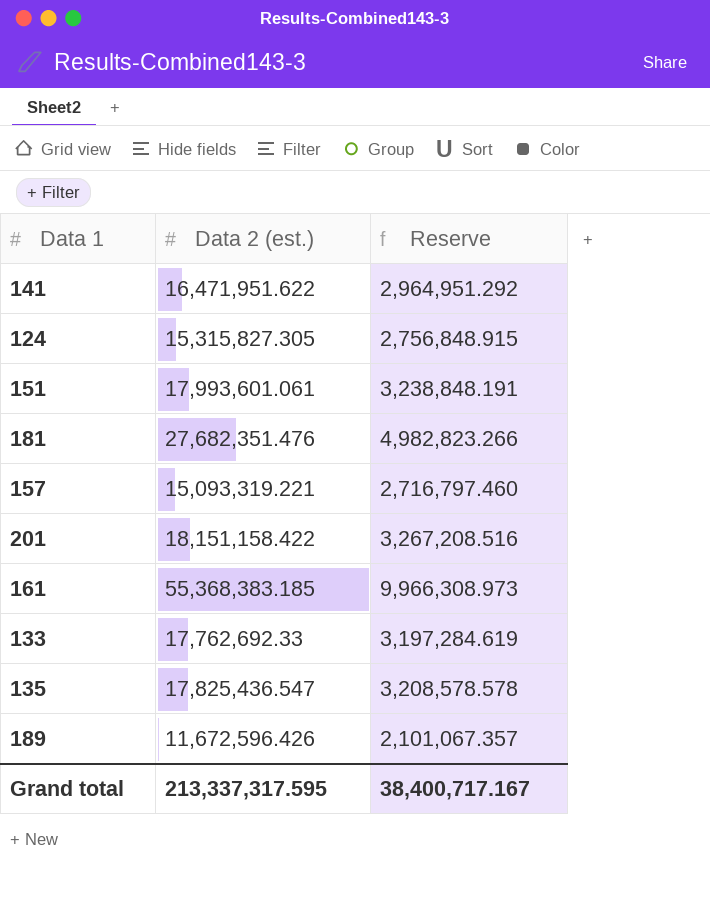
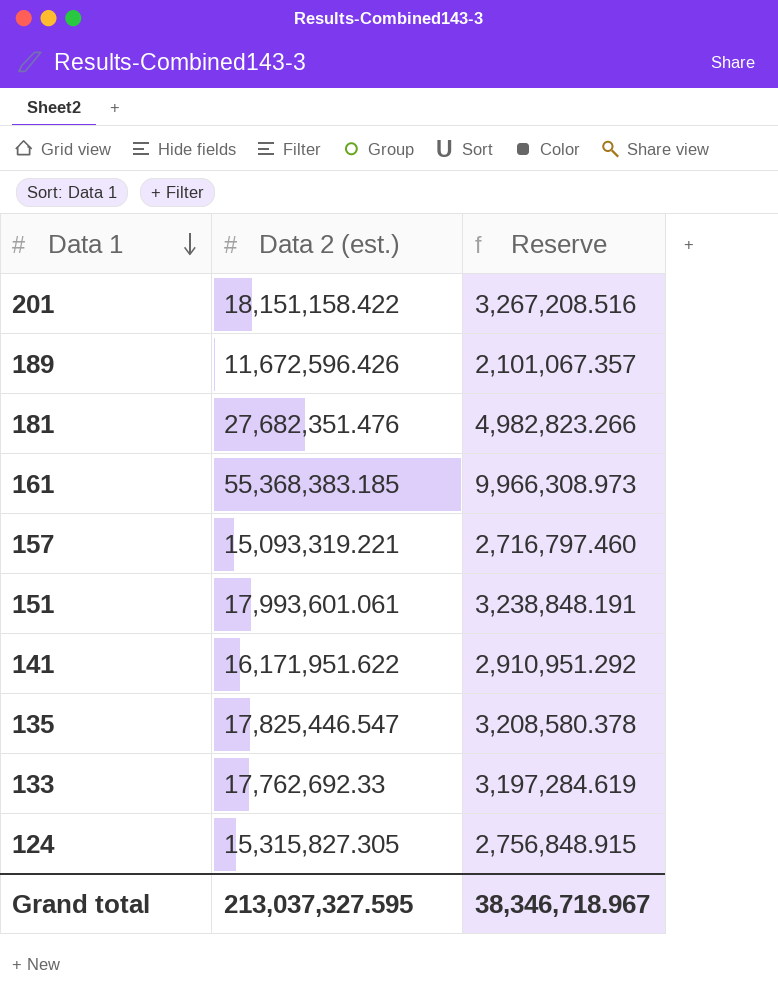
row order: none -> Data 1 descending
141 | Data 2 (est.): 16,471,951.622 -> 16,171,951.622
141 | Reserve: 2,964,951.292 -> 2,910,951.292
135 | Data 2 (est.): 17,825,436.547 -> 17,825,446.547
135 | Reserve: 3,208,578.578 -> 3,208,580.378
Grand total | Data 2 (est.): 213,337,317.595 -> 213,037,327.595
Grand total | Reserve: 38,400,717.167 -> 38,346,718.967

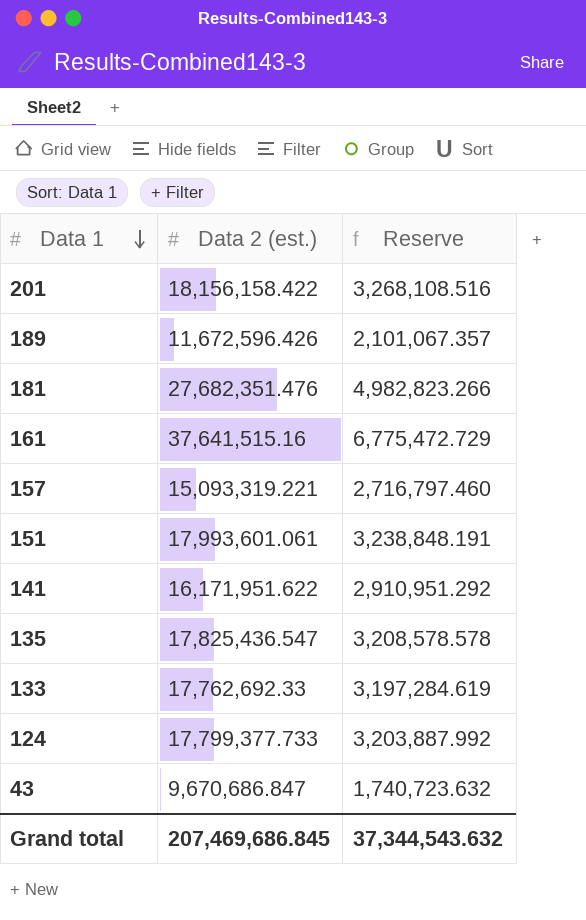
201 | Data 2 (est.): 18,151,158.422 -> 18,156,158.422
201 | Reserve: 3,267,208.516 -> 3,268,108.516
161 | Data 2 (est.): 55,368,383.185 -> 37,641,515.16
161 | Reserve: 9,966,308.973 -> 6,775,472.729
135 | Data 2 (est.): 17,825,446.547 -> 17,825,436.547
135 | Reserve: 3,208,580.378 -> 3,208,578.578
124 | Data 2 (est.): 15,315,827.305 -> 17,799,377.733
124 | Reserve: 2,756,848.915 -> 3,203,887.992
row 43: none -> 9,670,686.847 | 1,740,723.632
Grand total | Data 2 (est.): 213,037,327.595 -> 207,469,686.845
Grand total | Reserve: 38,346,718.967 -> 37,344,543.632

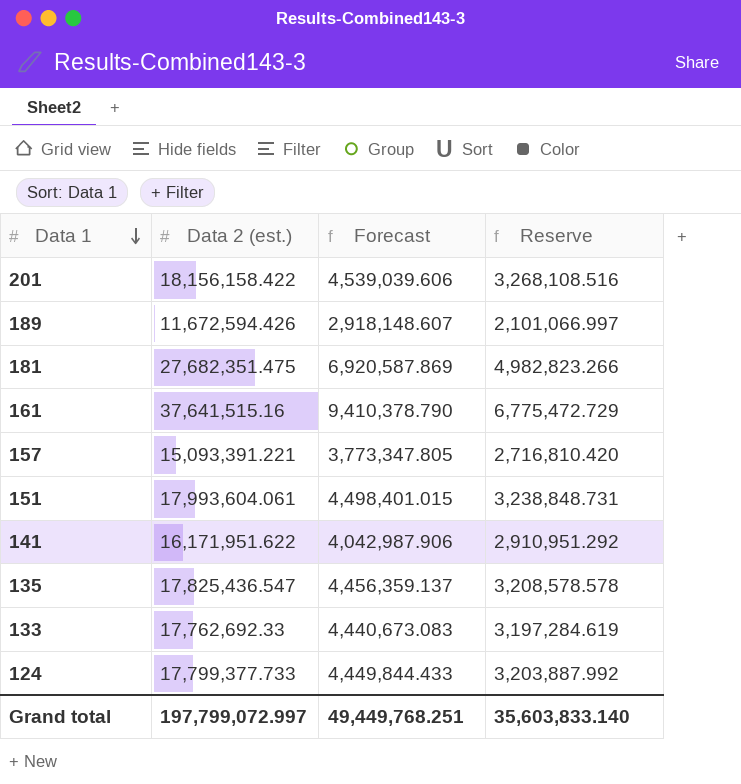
column Forecast | formula: none -> [Data 2 (est.)] * 0.25
row 43: 9,670,686.847 | 1,740,723.632 -> none
189 | Data 2 (est.): 11,672,596.426 -> 11,672,594.426
189 | Reserve: 2,101,067.357 -> 2,101,066.997
181 | Data 2 (est.): 27,682,351.476 -> 27,682,351.475
157 | Data 2 (est.): 15,093,319.221 -> 15,093,391.221
157 | Reserve: 2,716,797.460 -> 2,716,810.420
151 | Data 2 (est.): 17,993,601.061 -> 17,993,604.061
151 | Reserve: 3,238,848.191 -> 3,238,848.731
Grand total | Data 2 (est.): 207,469,686.845 -> 197,799,072.997
Grand total | Reserve: 37,344,543.632 -> 35,603,833.140

